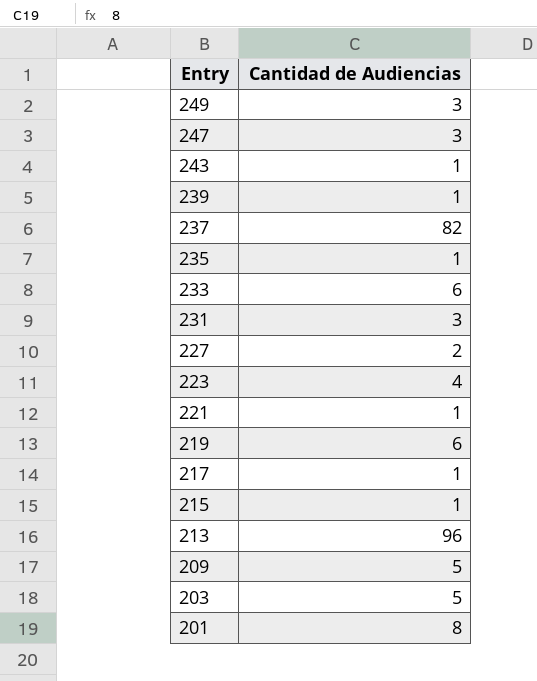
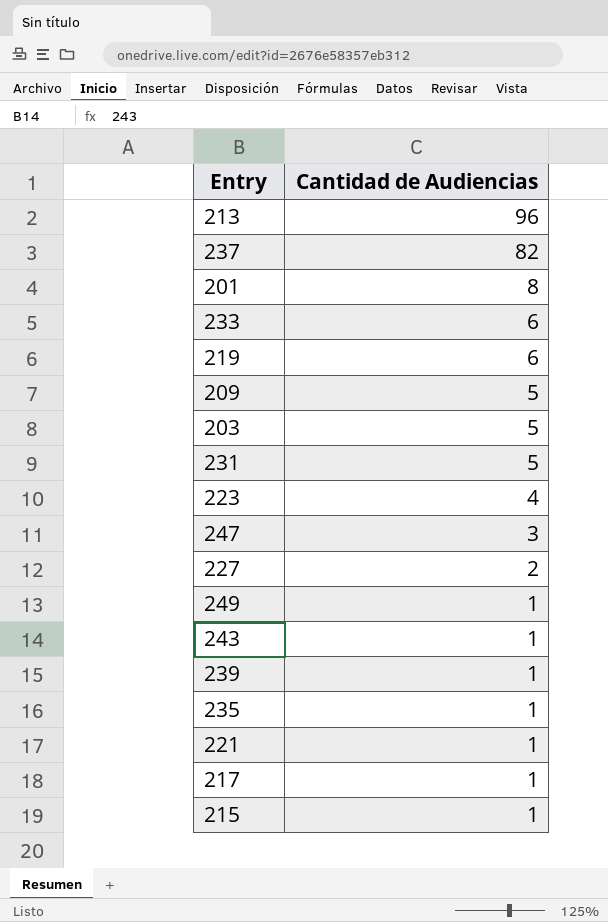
row order: Entry descending -> Cantidad de Audiencias descending
231 | Cantidad de Audiencias: 3 -> 5
249 | Cantidad de Audiencias: 3 -> 1

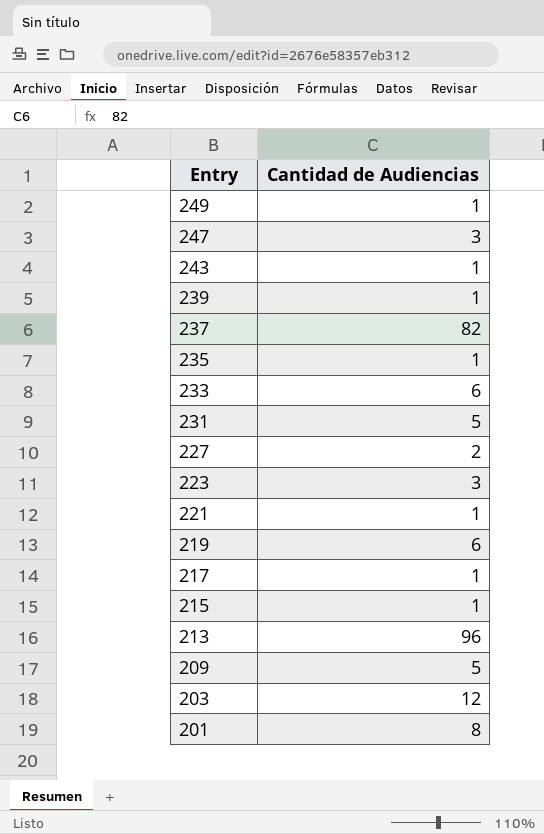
row order: Cantidad de Audiencias descending -> Entry descending
223 | Cantidad de Audiencias: 4 -> 3
203 | Cantidad de Audiencias: 5 -> 12

